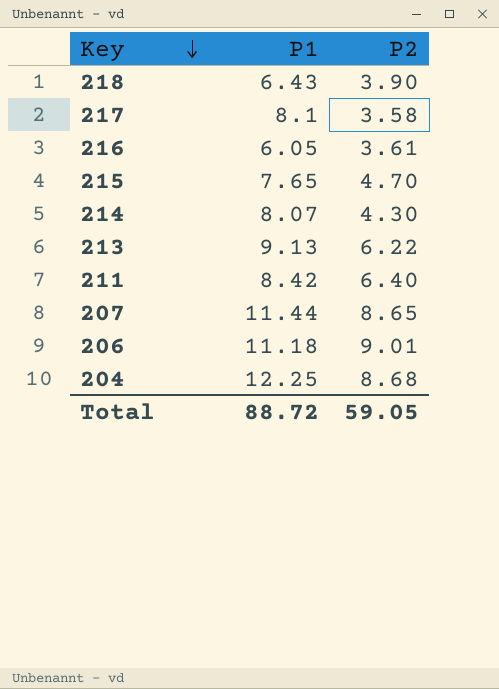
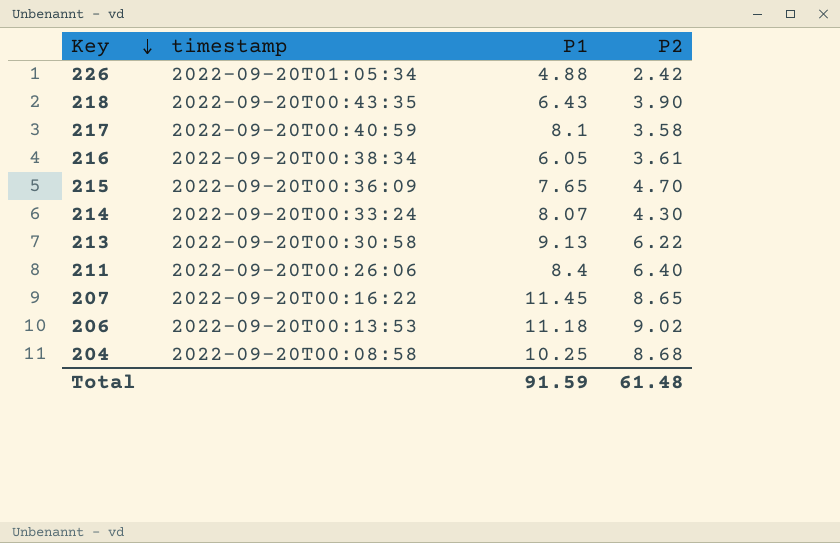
column timestamp | position: none -> 2
row 226: none -> 2022-09-20T01:05:34 | 4.88 | 2.42
211 | P1: 8.42 -> 8.4
207 | P1: 11.44 -> 11.45
206 | P2: 9.01 -> 9.02
204 | P1: 12.25 -> 10.25
Total | P1: 88.72 -> 91.59
Total | P2: 59.05 -> 61.48

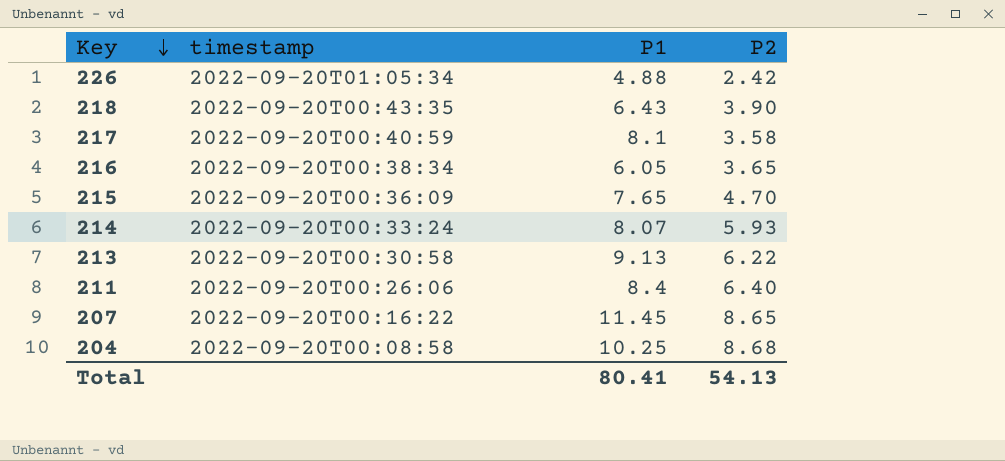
row 206: 2022-09-20T00:13:53 | 11.18 | 9.02 -> none
216 | P2: 3.61 -> 3.65
214 | P2: 4.30 -> 5.93
Total | P1: 91.59 -> 80.41
Total | P2: 61.48 -> 54.13

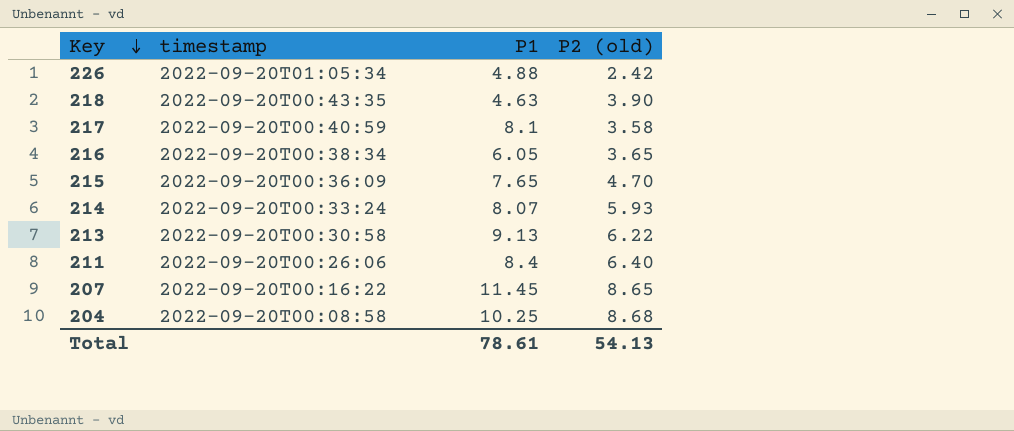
column name: P2 -> P2 (old)
218 | P1: 6.43 -> 4.63
Total | P1: 80.41 -> 78.61

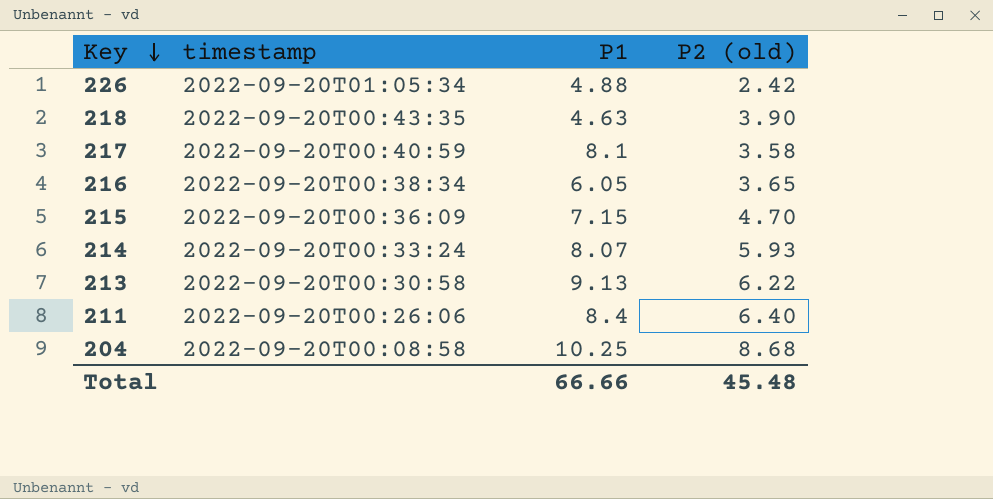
row 207: 2022-09-20T00:16:22 | 11.45 | 8.65 -> none
215 | P1: 7.65 -> 7.15
Total | P1: 78.61 -> 66.66
Total | P2 (old): 54.13 -> 45.48

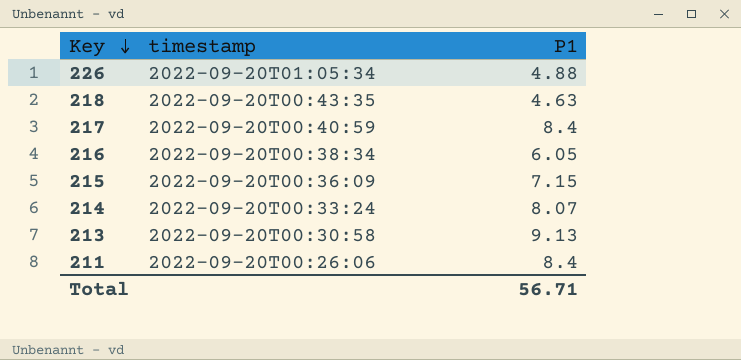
column P2 (old) | position: 4 -> none
row 204: 2022-09-20T00:08:58 | 10.25 | 8.68 -> none
217 | P1: 8.1 -> 8.4
Total | P1: 66.66 -> 56.71

